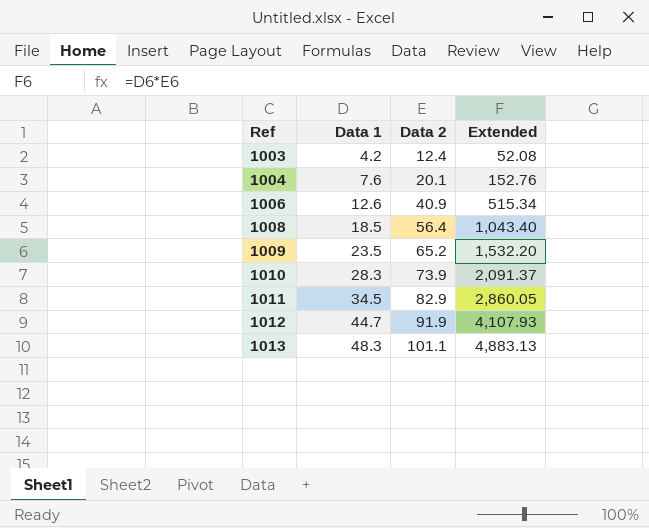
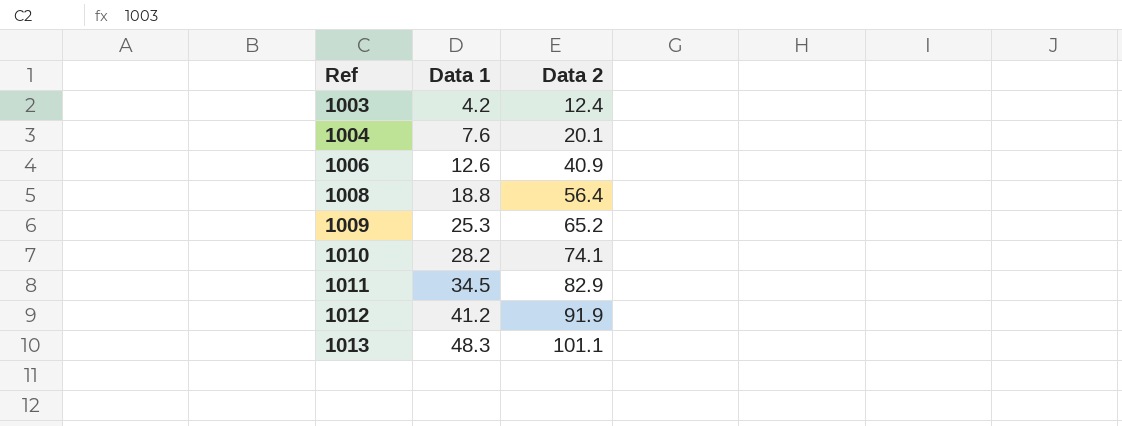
column Extended | formula: [Data 1] * [Data 2] -> none
1008 | Data 1: 18.5 -> 18.8
1009 | Data 1: 23.5 -> 25.3
1010 | Data 1: 28.3 -> 28.2
1010 | Data 2: 73.9 -> 74.1
1012 | Data 1: 44.7 -> 41.2

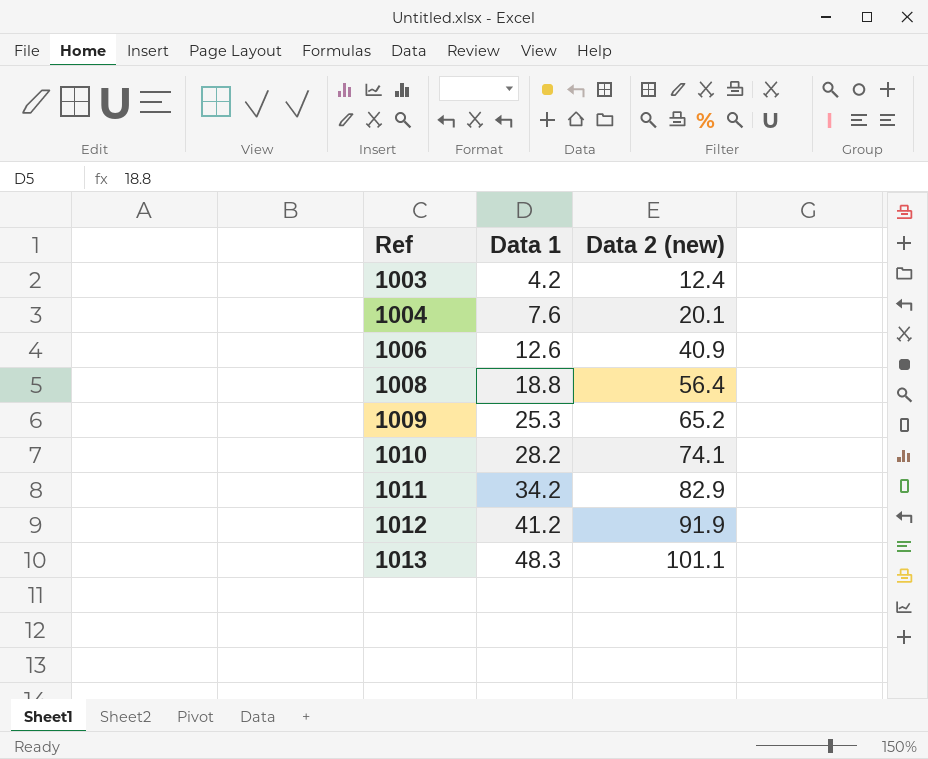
column name: Data 2 -> Data 2 (new)
1011 | Data 1: 34.5 -> 34.2

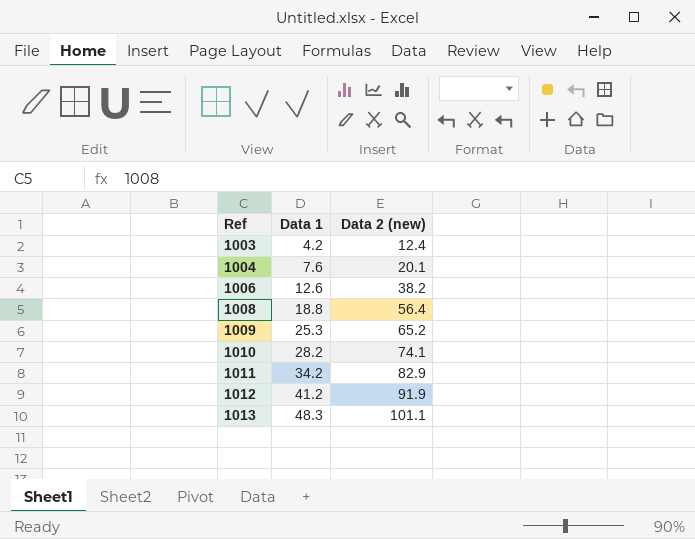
1006 | Data 2 (new): 40.9 -> 38.2

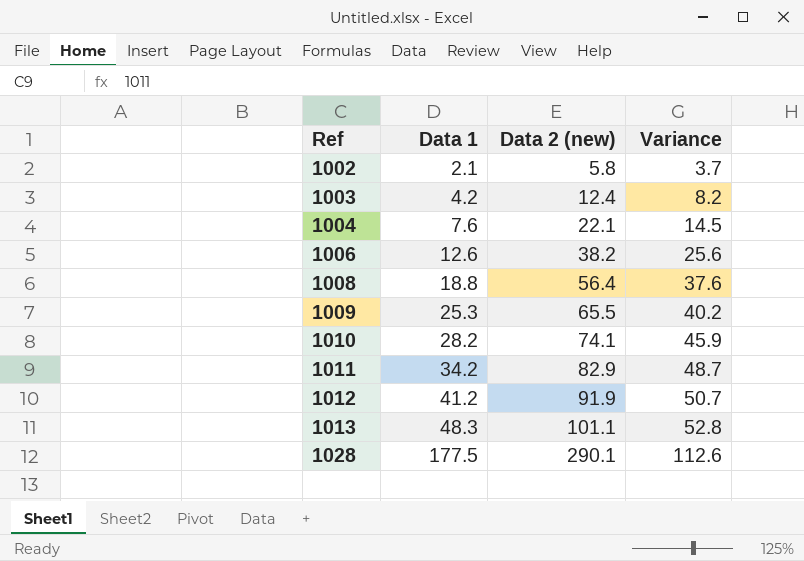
column Variance | formula: none -> [Data 2 (new)] - [Data 1]
row 1002: none -> 2.1 | 5.8 | 3.7
1004 | Data 2 (new): 20.1 -> 22.1
1009 | Data 2 (new): 65.2 -> 65.5
row 1028: none -> 177.5 | 290.1 | 112.6

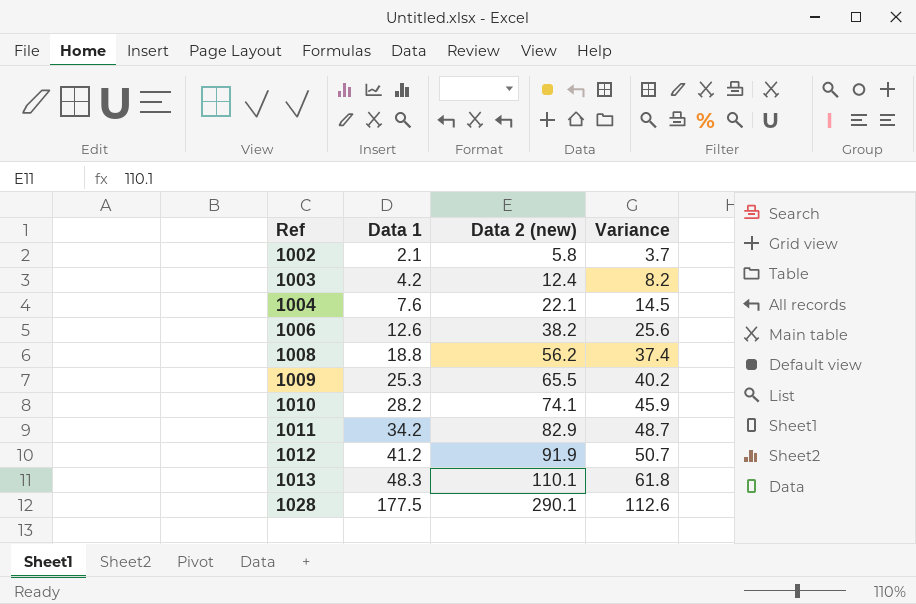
1008 | Data 2 (new): 56.4 -> 56.2
1008 | Variance: 37.6 -> 37.4
1013 | Data 2 (new): 101.1 -> 110.1
1013 | Variance: 52.8 -> 61.8

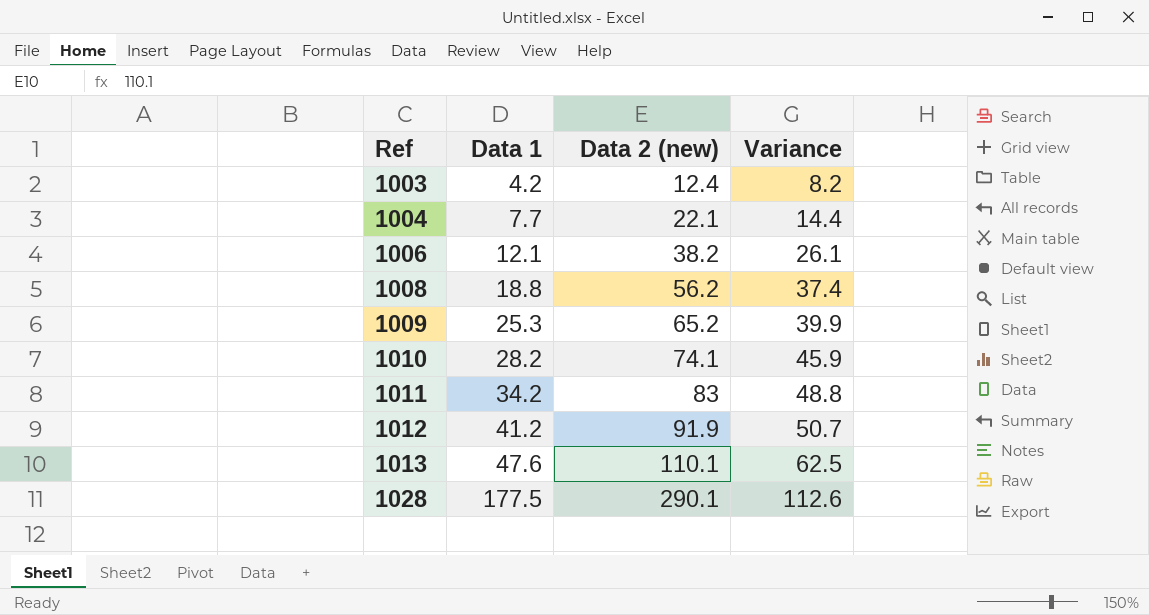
row 1002: 2.1 | 5.8 | 3.7 -> none
1004 | Data 1: 7.6 -> 7.7
1004 | Variance: 14.5 -> 14.4
1006 | Data 1: 12.6 -> 12.1
1006 | Variance: 25.6 -> 26.1
1009 | Data 2 (new): 65.5 -> 65.2
1009 | Variance: 40.2 -> 39.9
1011 | Data 2 (new): 82.9 -> 83
1011 | Variance: 48.7 -> 48.8
1013 | Data 1: 48.3 -> 47.6
1013 | Variance: 61.8 -> 62.5

